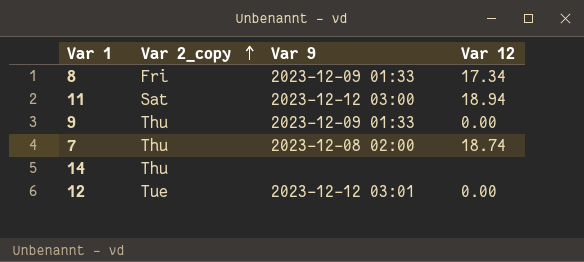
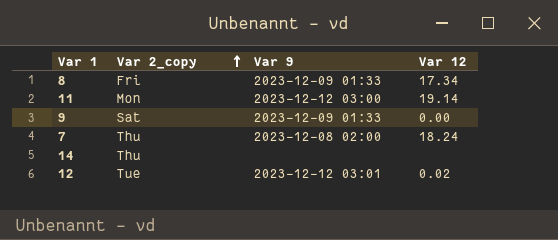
11 | Var 2_copy: Sat -> Mon
11 | Var 12: 18.94 -> 19.14
9 | Var 2_copy: Thu -> Sat
7 | Var 12: 18.74 -> 18.24
12 | Var 12: 0.00 -> 0.02

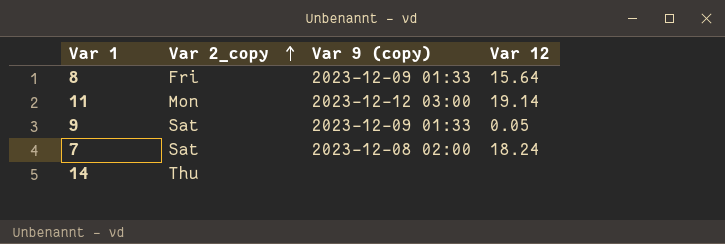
column name: Var 9 -> Var 9 (copy)
row 12: Tue | 2023-12-12 03:01 | 0.02 -> none
8 | Var 12: 17.34 -> 15.64
9 | Var 12: 0.00 -> 0.05
7 | Var 2_copy: Thu -> Sat

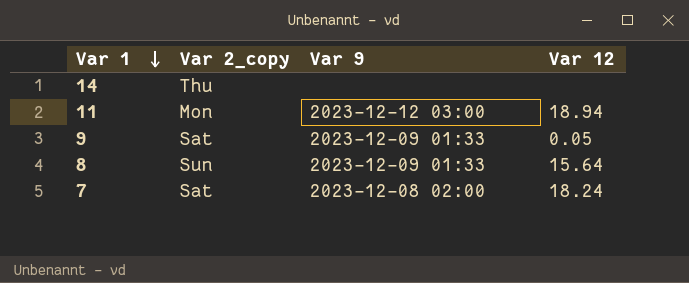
row order: Var 2_copy ascending -> Var 1 descending
column name: Var 9 (copy) -> Var 9
11 | Var 12: 19.14 -> 18.94
8 | Var 2_copy: Fri -> Sun

